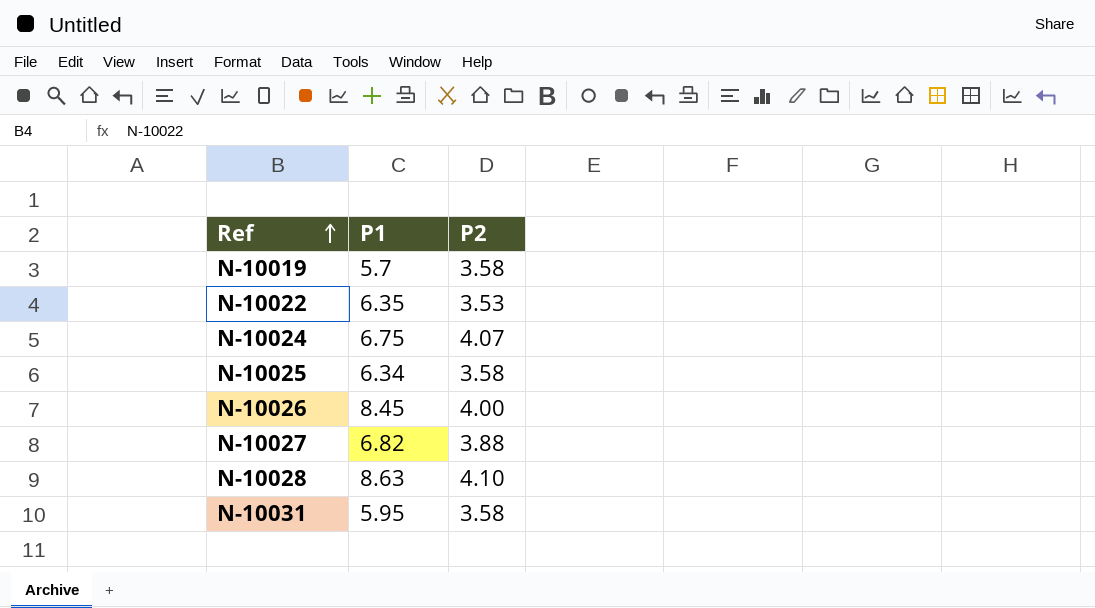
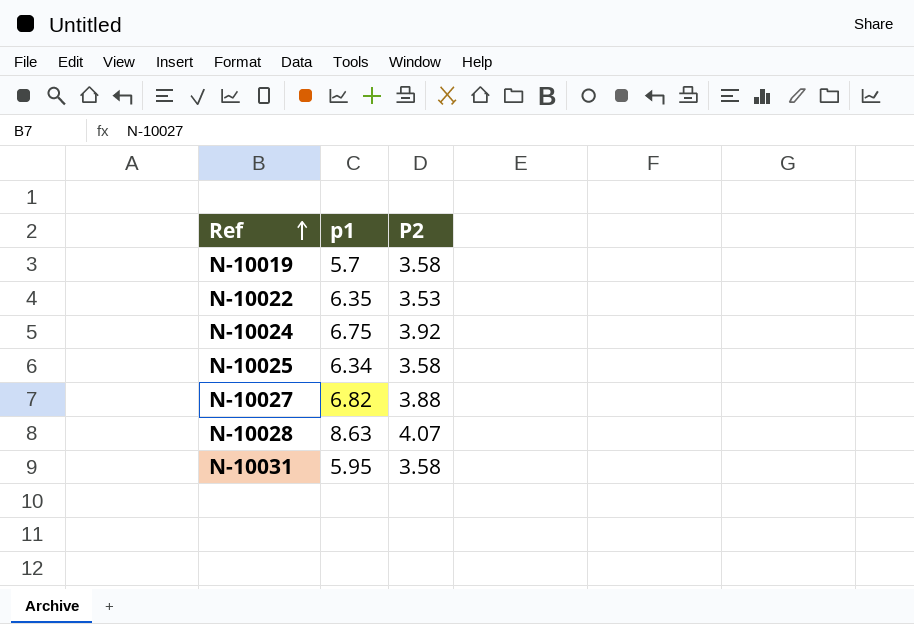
column name: P1 -> p1
row N-10026: 8.45 | 4.00 -> none
N-10024 | P2: 4.07 -> 3.92
N-10028 | P2: 4.10 -> 4.07

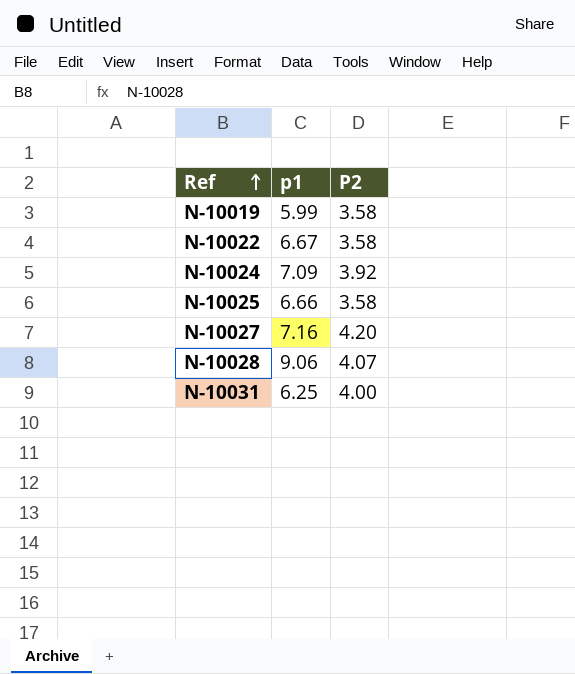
N-10019 | p1: 5.7 -> 5.99
N-10022 | p1: 6.35 -> 6.67
N-10022 | P2: 3.53 -> 3.58
N-10024 | p1: 6.75 -> 7.09
N-10025 | p1: 6.34 -> 6.66
N-10027 | p1: 6.82 -> 7.16
N-10027 | P2: 3.88 -> 4.20
N-10028 | p1: 8.63 -> 9.06
N-10031 | p1: 5.95 -> 6.25
N-10031 | P2: 3.58 -> 4.00

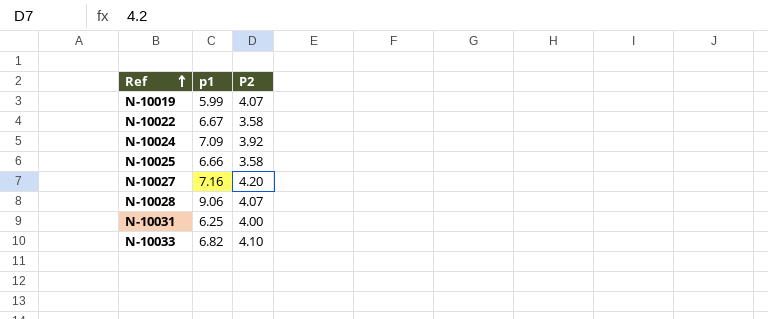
N-10019 | P2: 3.58 -> 4.07
row N-10033: none -> 6.82 | 4.10

